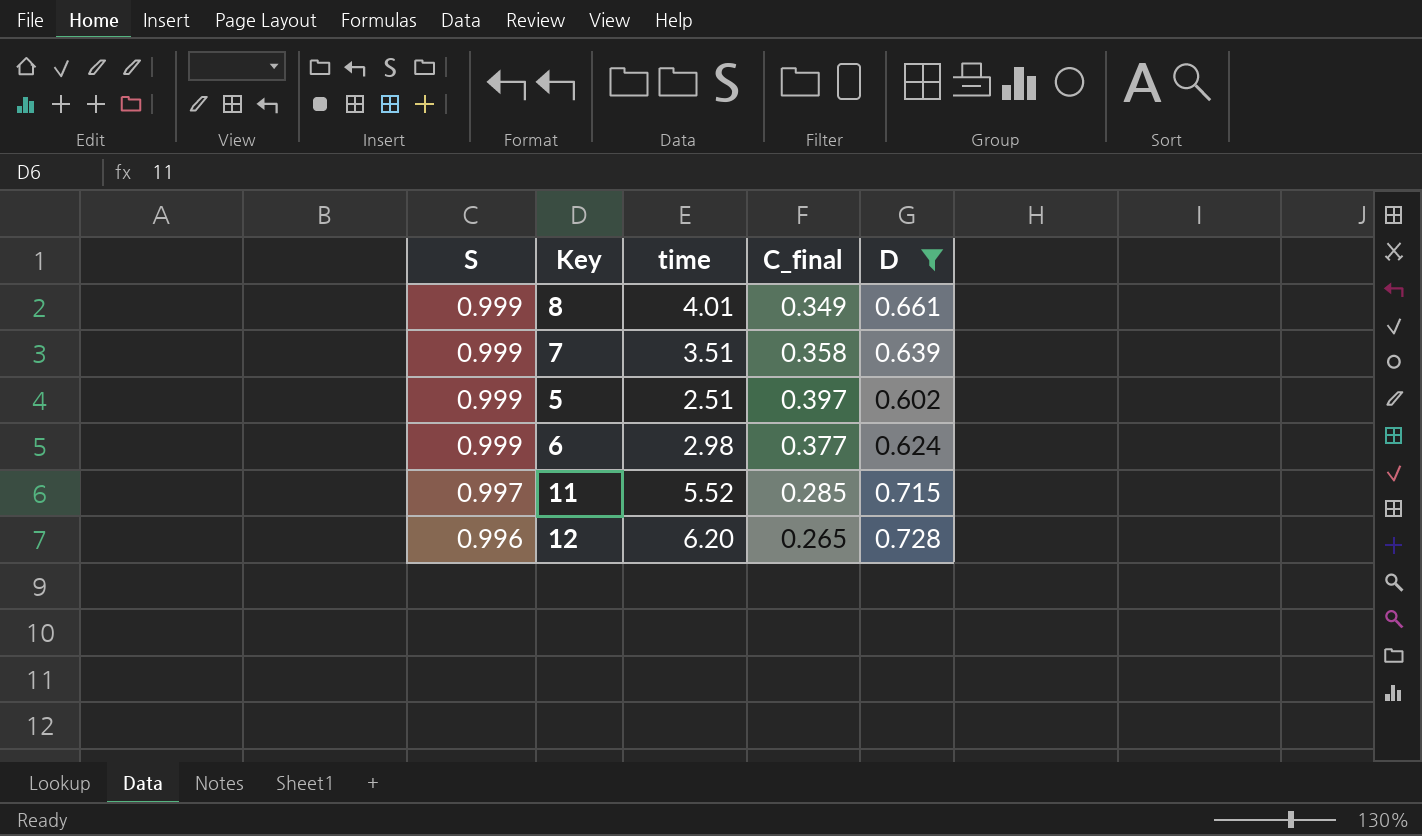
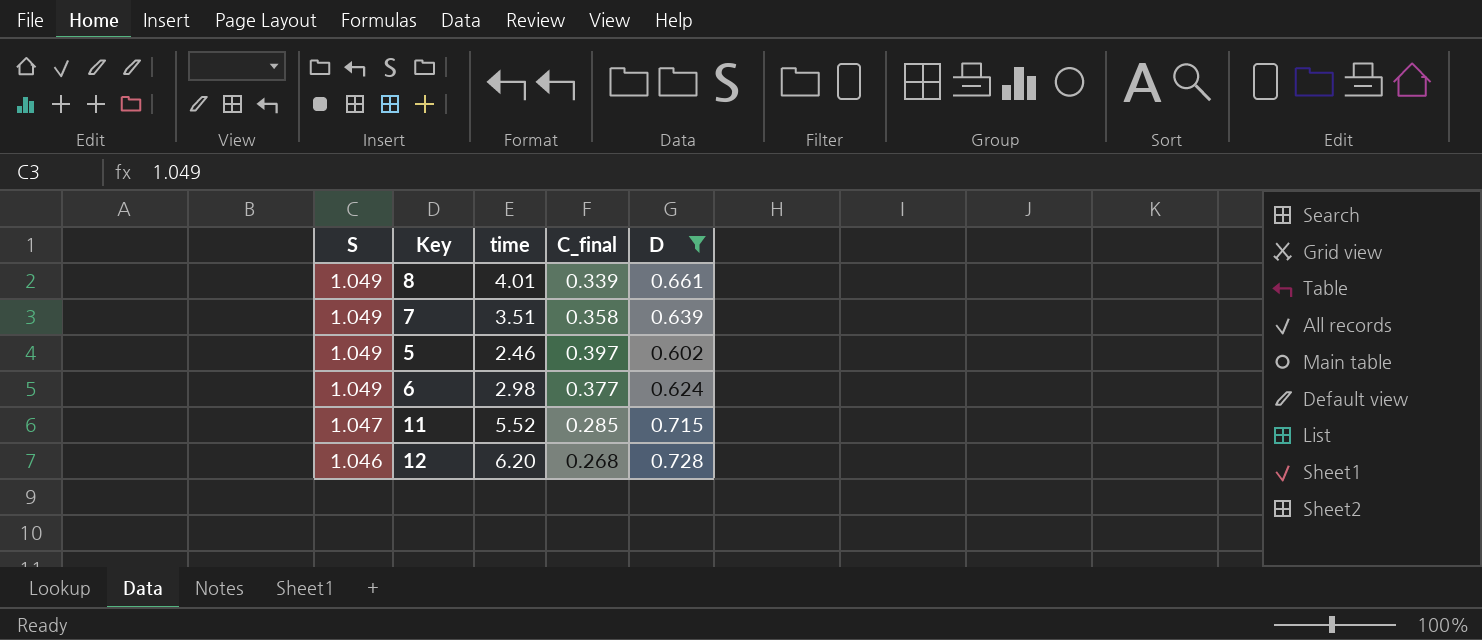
8 | S: 0.999 -> 1.049
8 | C_final: 0.349 -> 0.339
7 | S: 0.999 -> 1.049
5 | S: 0.999 -> 1.049
5 | time: 2.51 -> 2.46
6 | S: 0.999 -> 1.049
11 | S: 0.997 -> 1.047
12 | S: 0.996 -> 1.046
12 | C_final: 0.265 -> 0.268

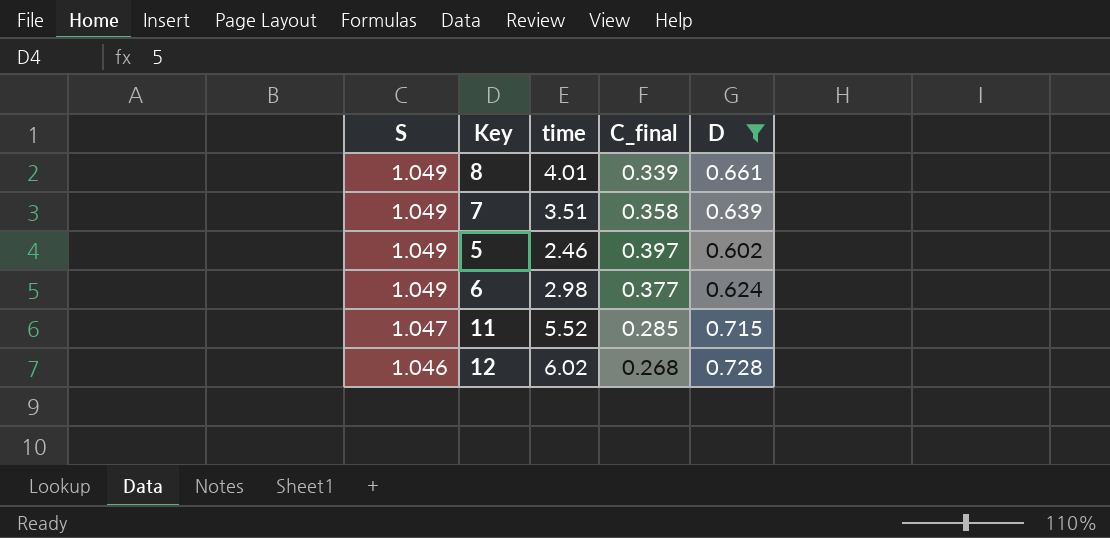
12 | time: 6.20 -> 6.02

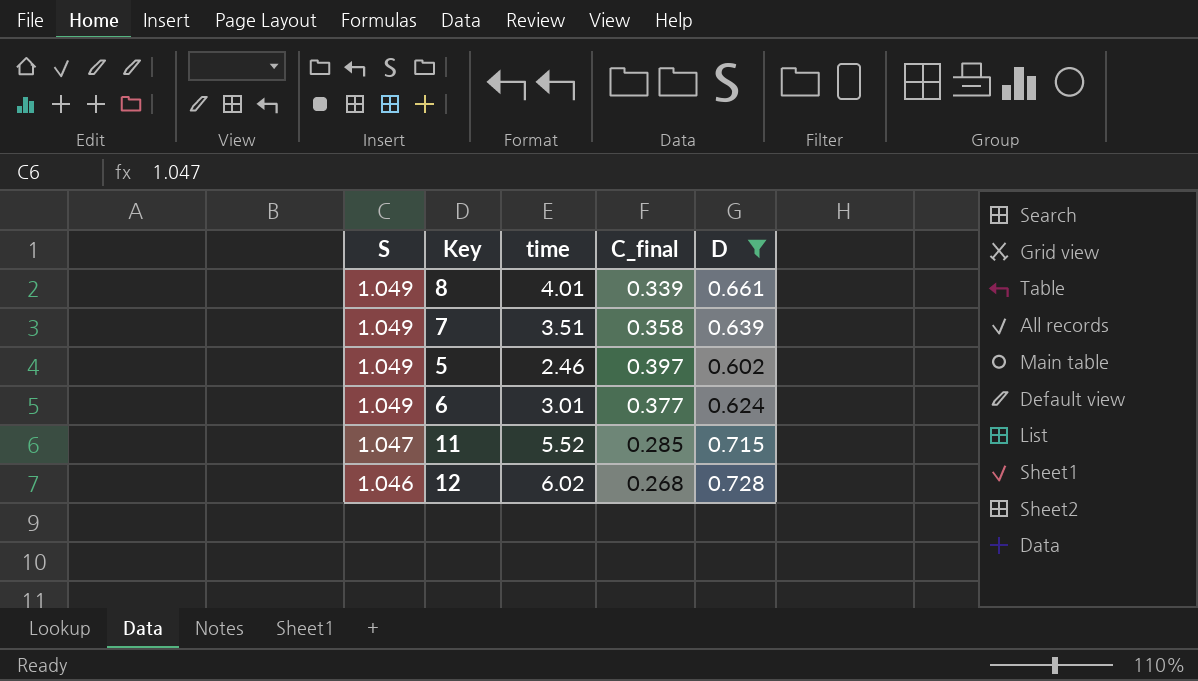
6 | time: 2.98 -> 3.01

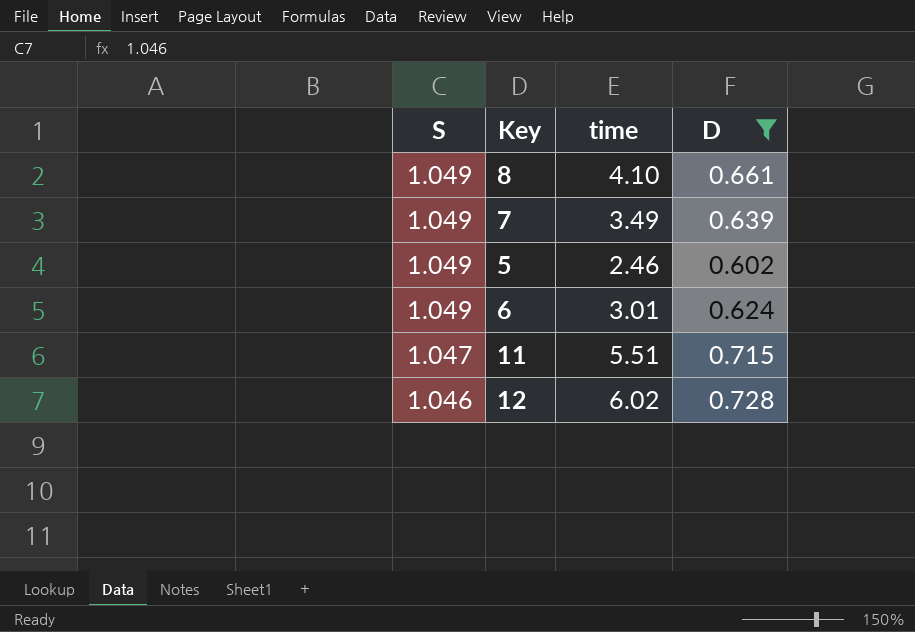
column C_final | position: 4 -> none
8 | time: 4.01 -> 4.10
7 | time: 3.51 -> 3.49
11 | time: 5.52 -> 5.51

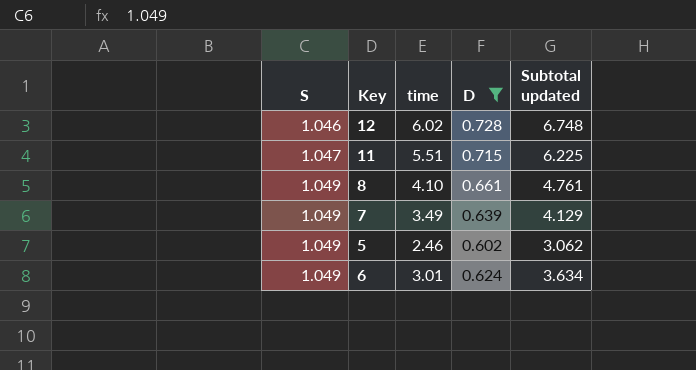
row order: S descending -> S ascending
column Subtotal updated | formula: none -> [time] + [D]

